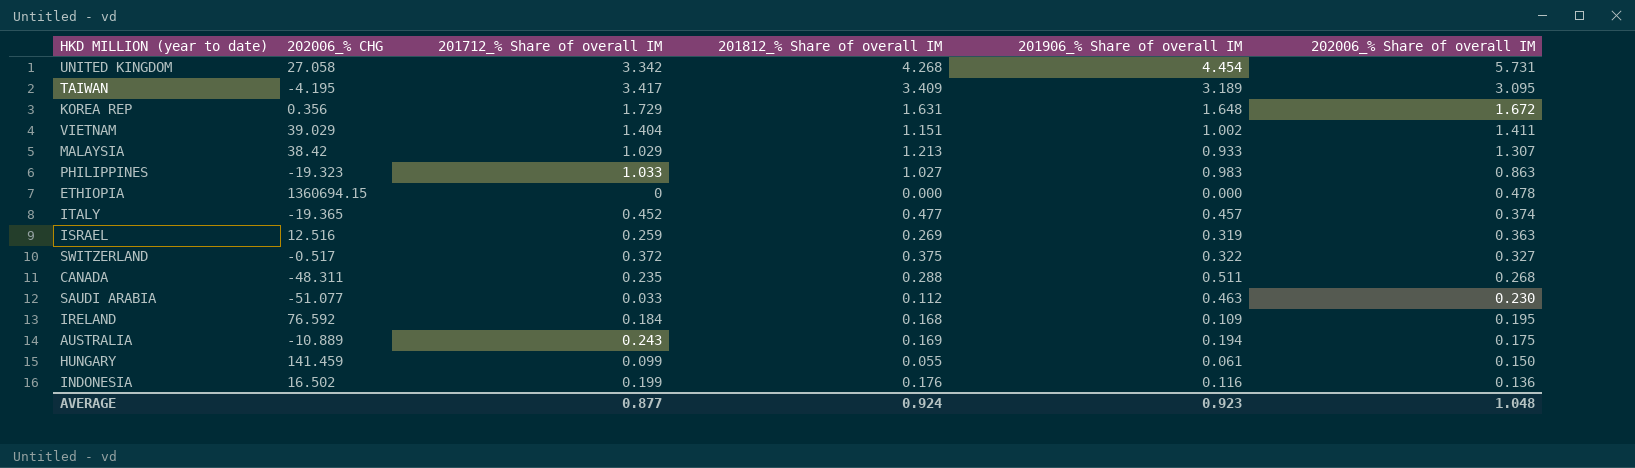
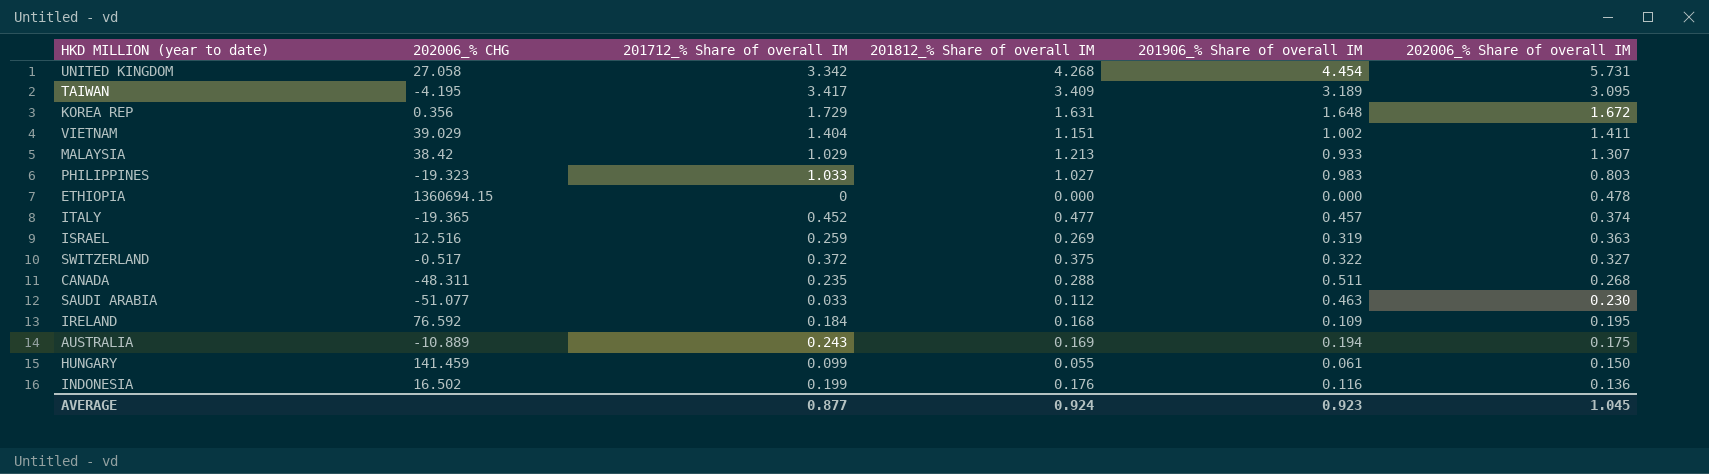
PHILIPPINES | 202006_% Share of overall IM: 0.863 -> 0.803
AVERAGE | 202006_% Share of overall IM: 1.048 -> 1.045

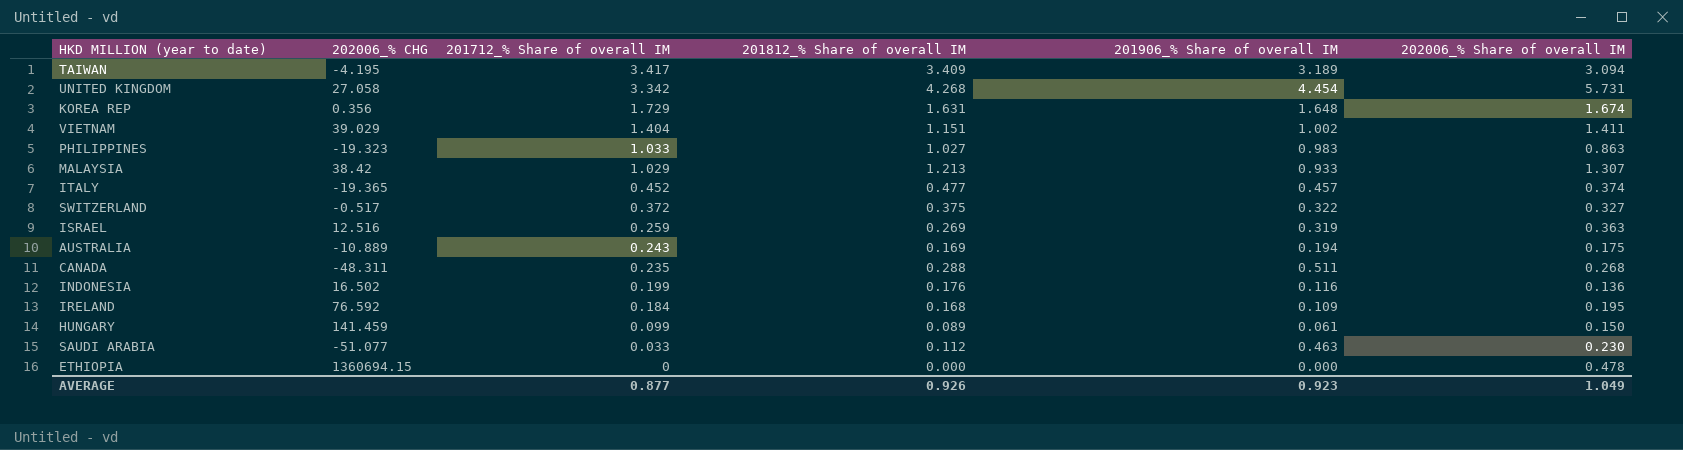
row order: 202006_% Share of overall IM descending -> 201712_% Share of overall IM descending
TAIWAN | 202006_% Share of overall IM: 3.095 -> 3.094
KOREA REP | 202006_% Share of overall IM: 1.672 -> 1.674
PHILIPPINES | 202006_% Share of overall IM: 0.803 -> 0.863
HUNGARY | 201812_% Share of overall IM: 0.055 -> 0.089
AVERAGE | 201812_% Share of overall IM: 0.924 -> 0.926
AVERAGE | 202006_% Share of overall IM: 1.045 -> 1.049

